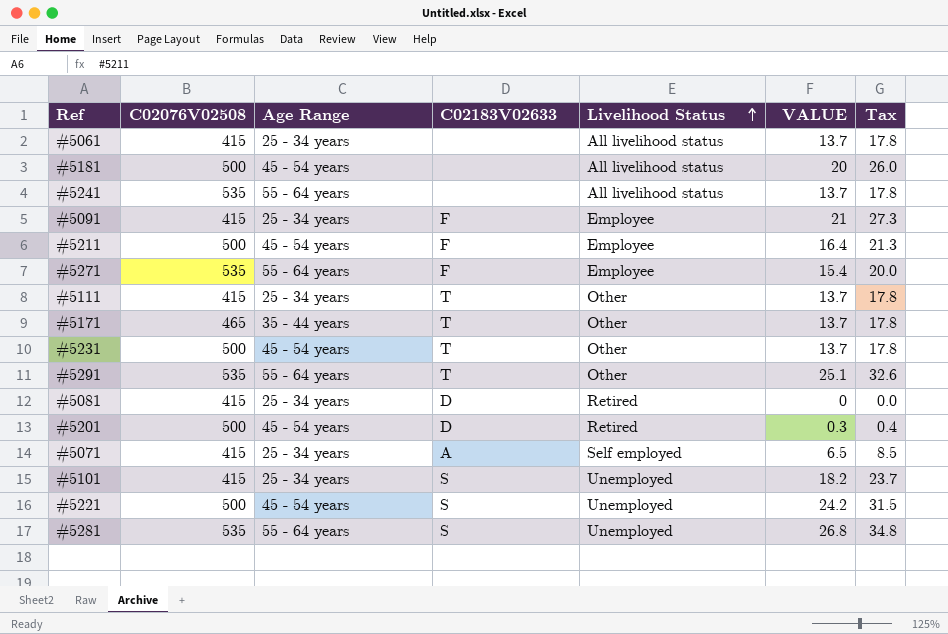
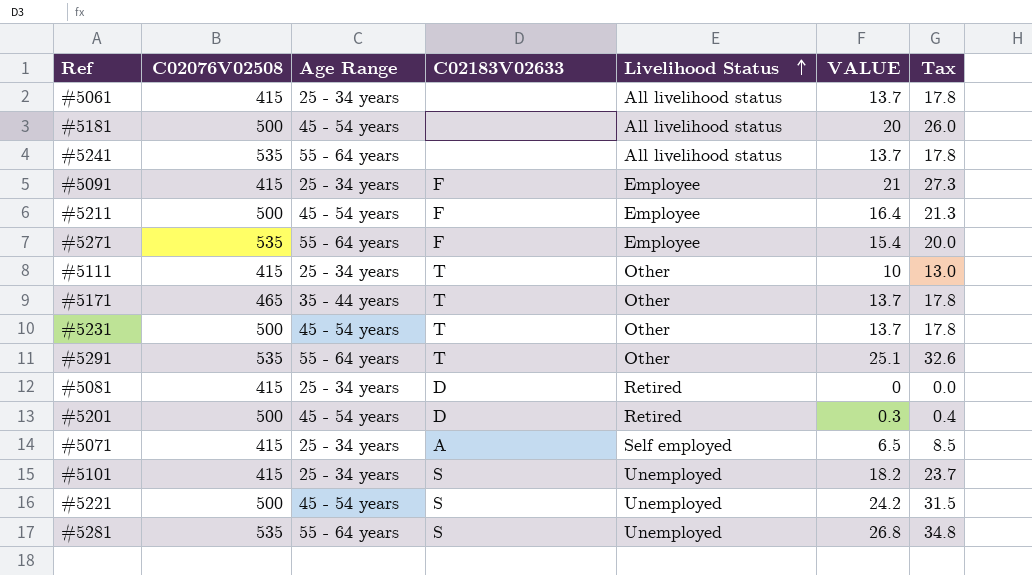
#5111 | VALUE: 13.7 -> 10
#5111 | Tax: 17.8 -> 13.0

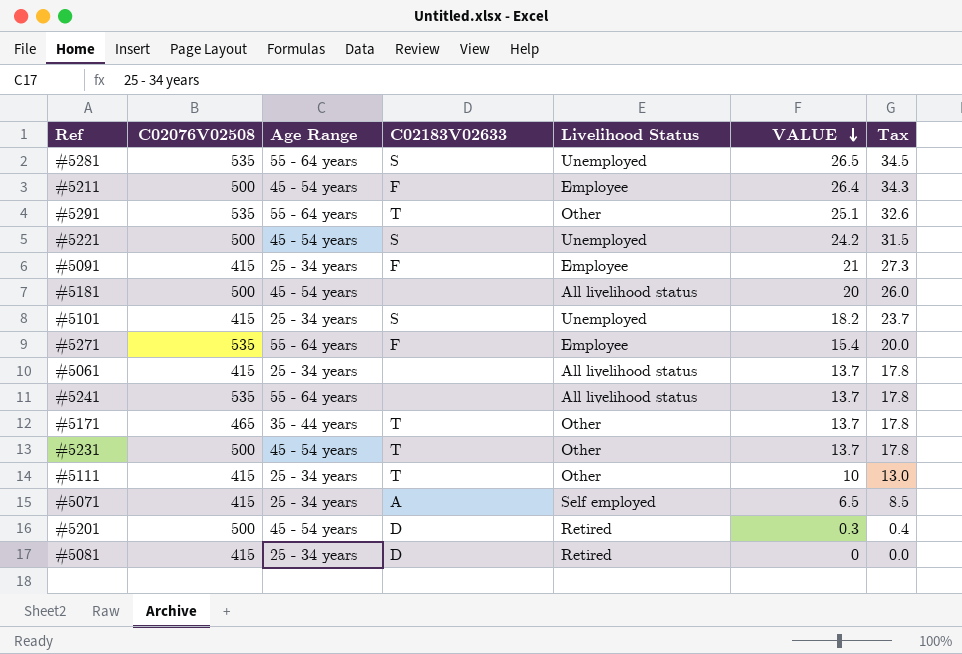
row order: Livelihood Status ascending -> VALUE descending
#5281 | VALUE: 26.8 -> 26.5
#5281 | Tax: 34.8 -> 34.5
#5211 | VALUE: 16.4 -> 26.4
#5211 | Tax: 21.3 -> 34.3

